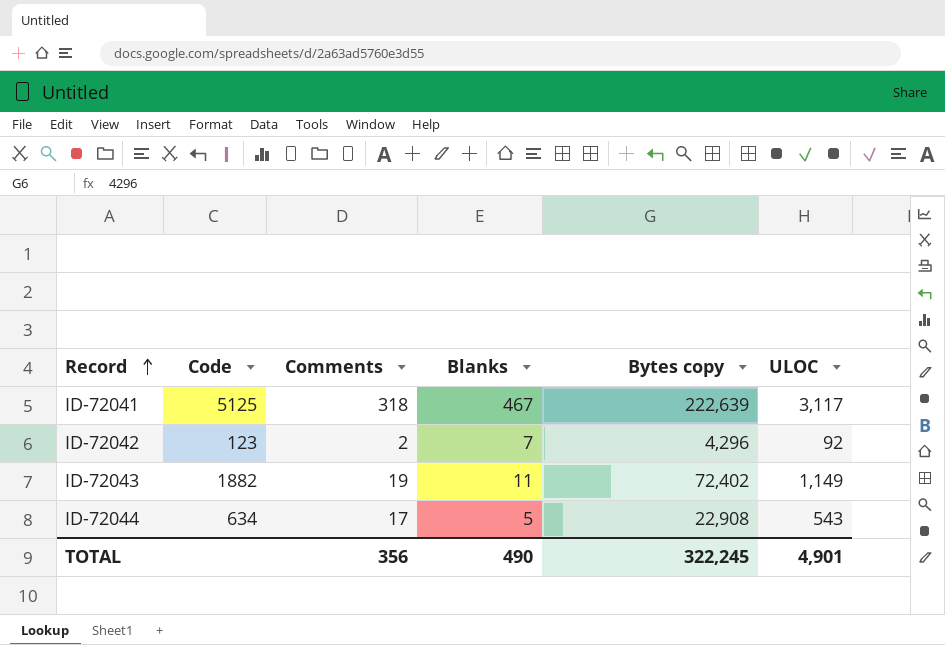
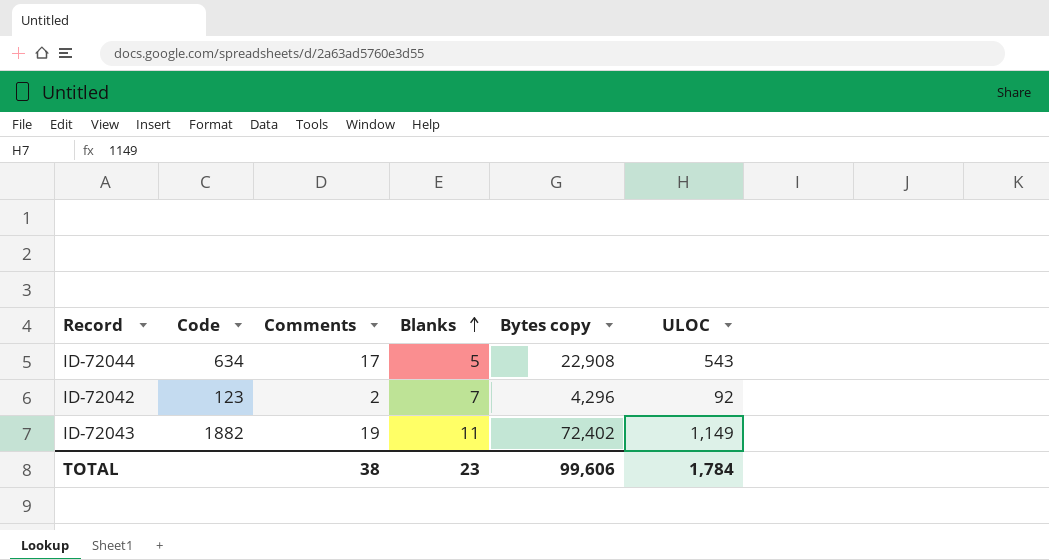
row order: Record ascending -> Blanks ascending
row ID-72041: 5125 | 318 | 467 | 222,639 | 3,117 -> none
TOTAL | Comments: 356 -> 38
TOTAL | Blanks: 490 -> 23
TOTAL | Bytes copy: 322,245 -> 99,606
TOTAL | ULOC: 4,901 -> 1,784

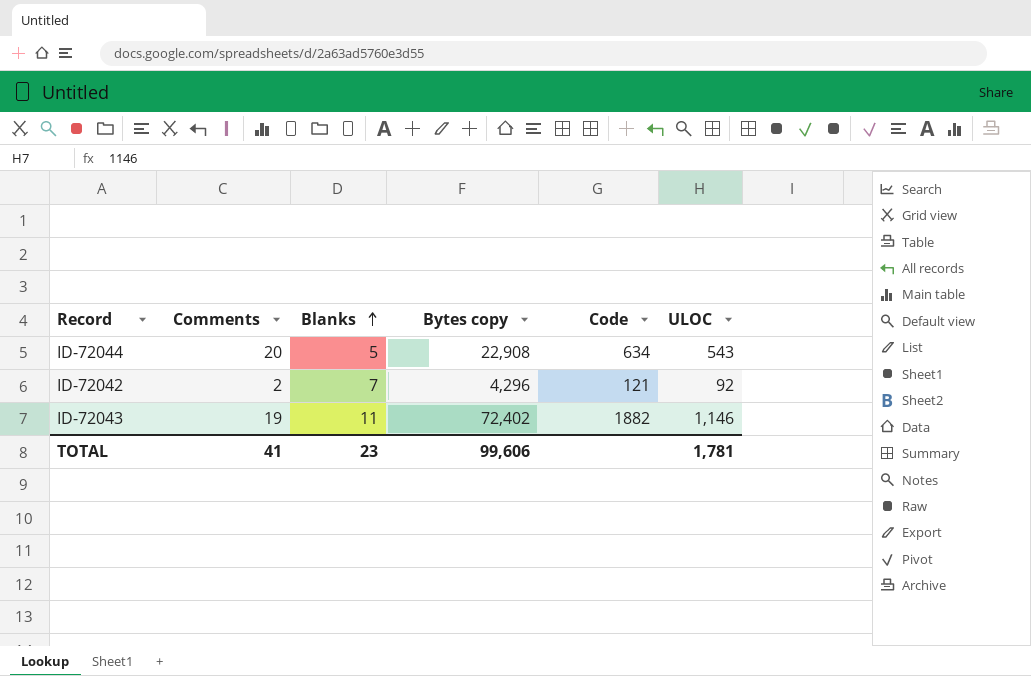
column Code | position: 2 -> 5
ID-72044 | Comments: 17 -> 20
ID-72042 | Code: 123 -> 121
ID-72043 | ULOC: 1,149 -> 1,146
TOTAL | Comments: 38 -> 41
TOTAL | ULOC: 1,784 -> 1,781

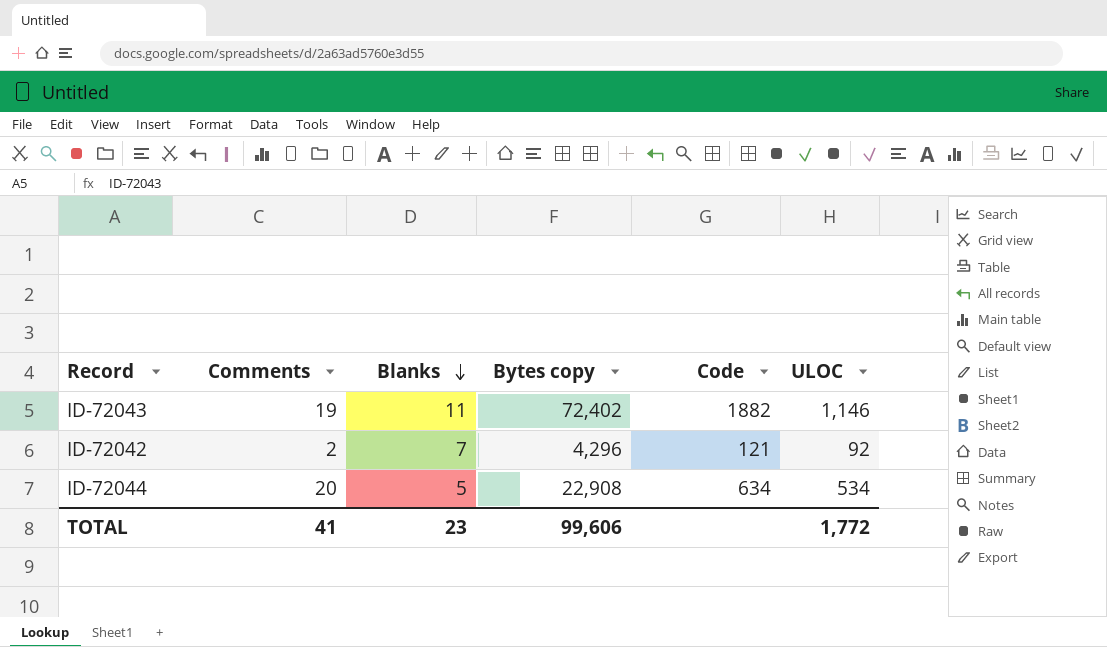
row order: Blanks ascending -> Blanks descending
ID-72044 | ULOC: 543 -> 534
TOTAL | ULOC: 1,781 -> 1,772

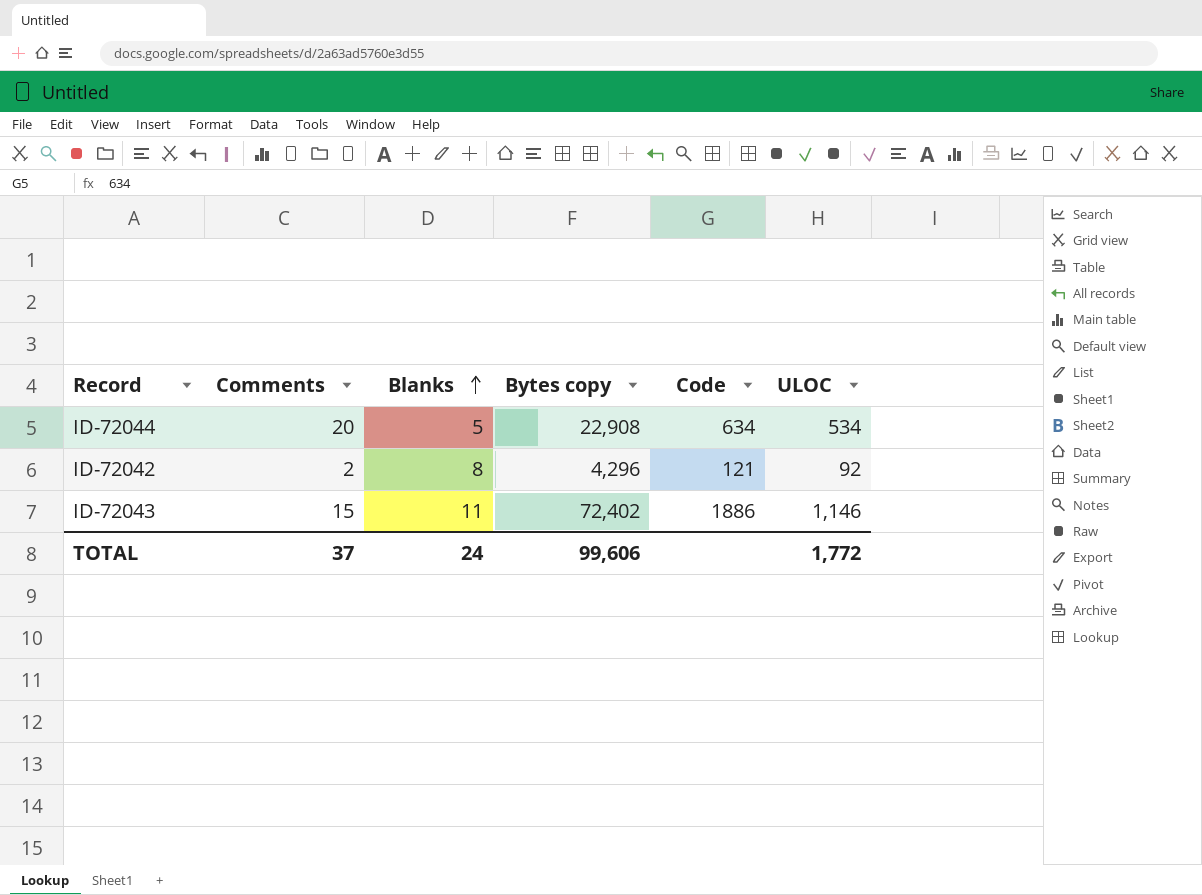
row order: Blanks descending -> Blanks ascending
ID-72042 | Blanks: 7 -> 8
ID-72043 | Comments: 19 -> 15
ID-72043 | Code: 1882 -> 1886
TOTAL | Comments: 41 -> 37
TOTAL | Blanks: 23 -> 24

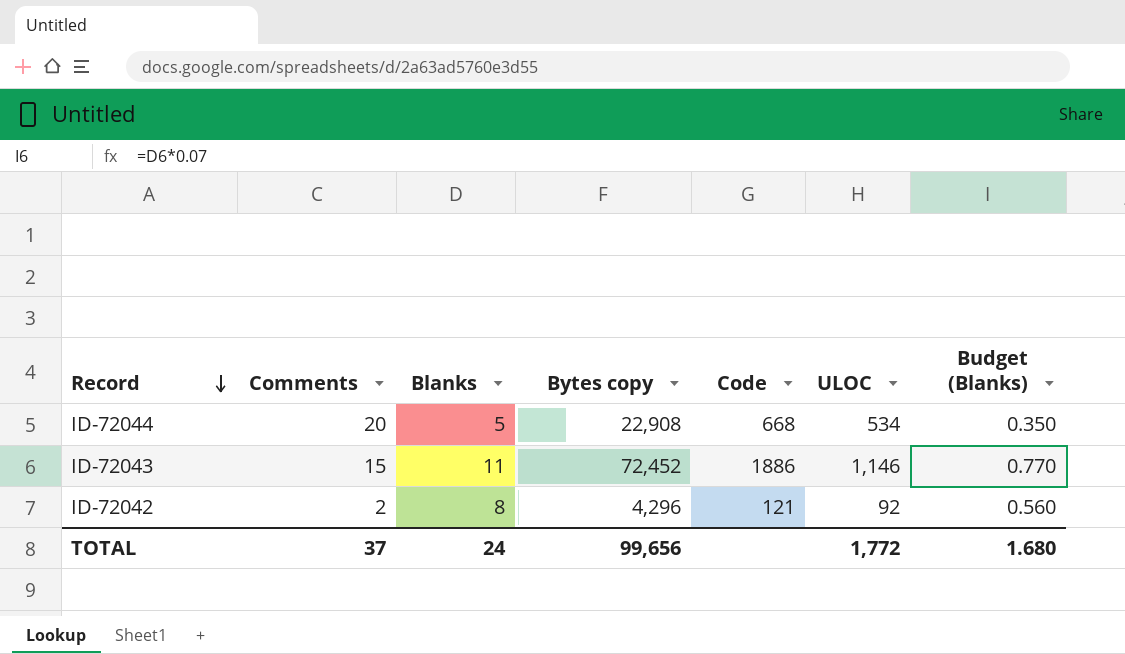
row order: Blanks ascending -> Record descending
column Budget (Blanks) | formula: none -> [Blanks] * 0.07
ID-72044 | Code: 634 -> 668
ID-72043 | Bytes copy: 72,402 -> 72,452
TOTAL | Bytes copy: 99,606 -> 99,656

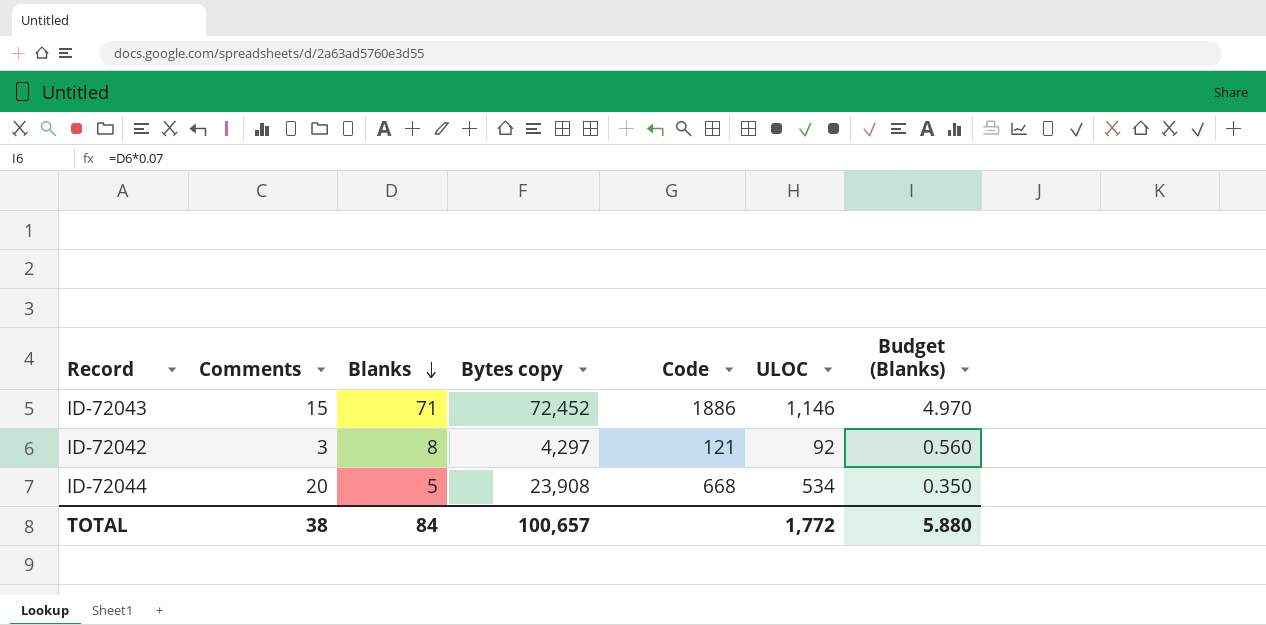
row order: Record descending -> Blanks descending
ID-72043 | Blanks: 11 -> 71
ID-72043 | Budget (Blanks): 0.770 -> 4.970
ID-72042 | Comments: 2 -> 3
ID-72042 | Bytes copy: 4,296 -> 4,297
ID-72044 | Bytes copy: 22,908 -> 23,908
TOTAL | Comments: 37 -> 38
TOTAL | Blanks: 24 -> 84
TOTAL | Bytes copy: 99,656 -> 100,657
TOTAL | Budget (Blanks): 1.680 -> 5.880

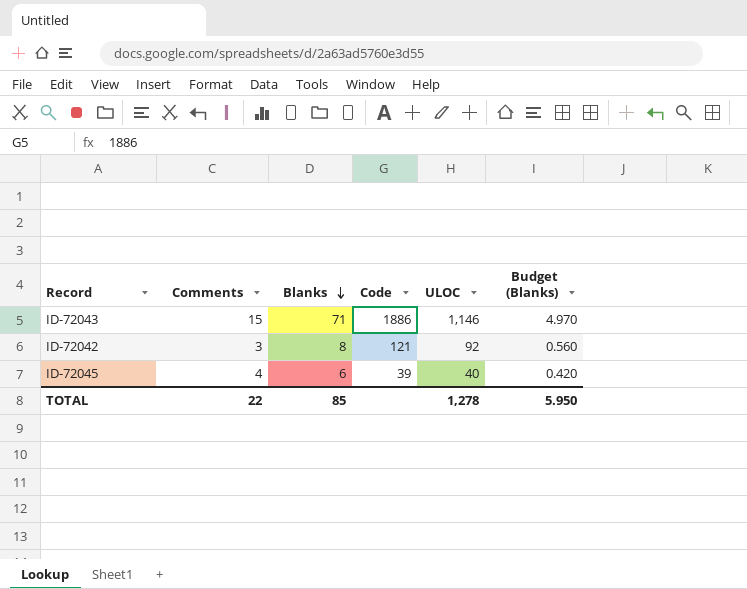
column Bytes copy | position: 4 -> none
row ID-72044: 20 | 5 | 23,908 | 668 | 534 | 0.350 -> none
row ID-72045: none -> 4 | 6 | 39 | 40 | 0.420
TOTAL | Comments: 38 -> 22
TOTAL | Blanks: 84 -> 85
TOTAL | ULOC: 1,772 -> 1,278
TOTAL | Budget (Blanks): 5.880 -> 5.950

